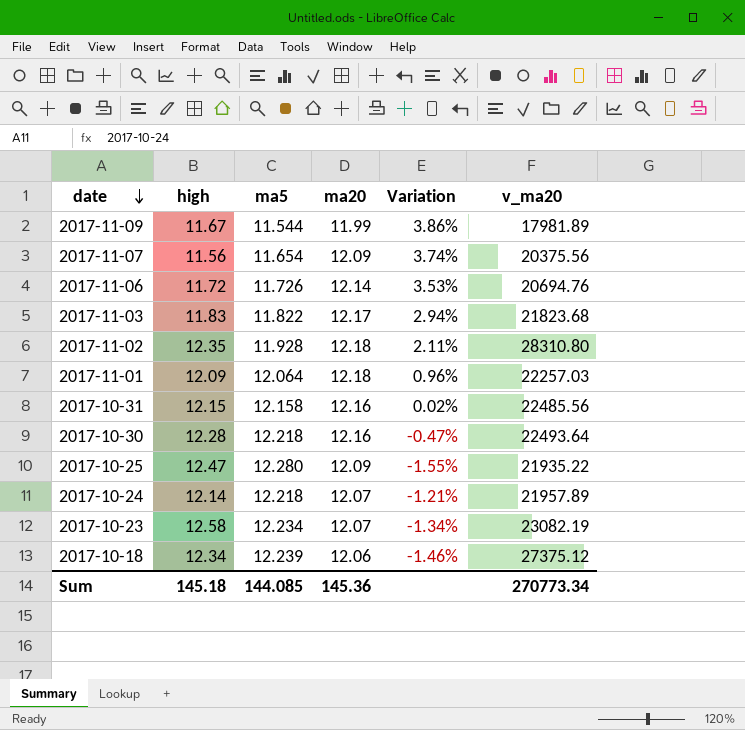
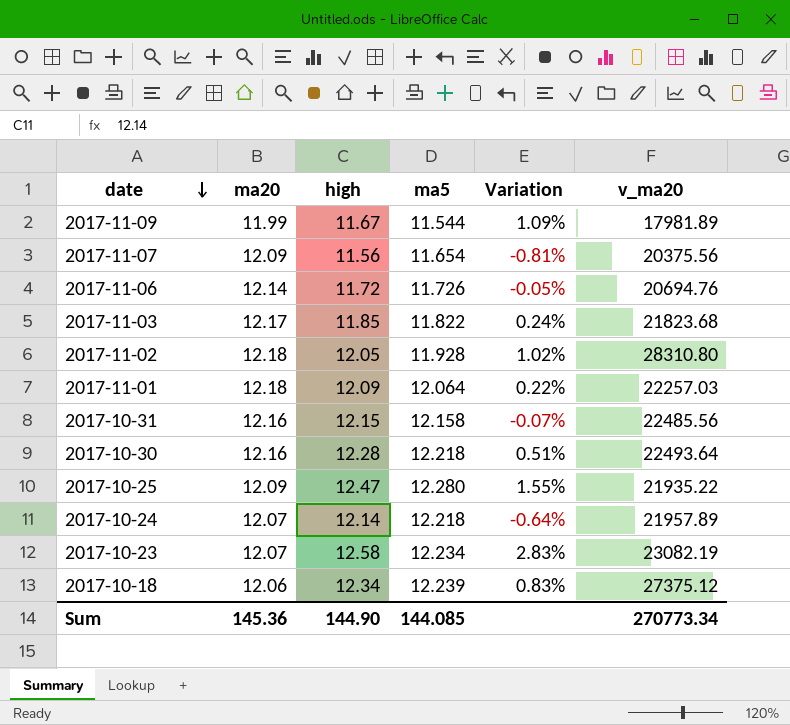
column ma20 | position: 4 -> 2
column Variation | formula: ([ma20] - [ma5]) / [ma5] -> ([high] - [ma5]) / [ma5]
2017-11-03 | high: 11.83 -> 11.85
2017-11-02 | high: 12.35 -> 12.05
Sum | high: 145.18 -> 144.90

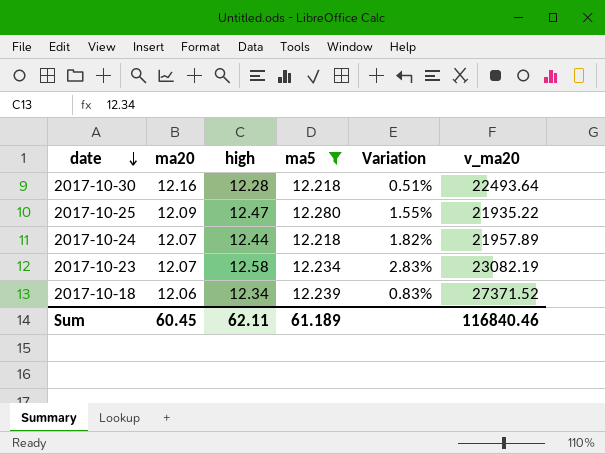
filter: none -> ma5 >= 12.218
2017-10-24 | high: 12.14 -> 12.44
2017-10-24 | Variation: -0.64% -> 1.82%
2017-10-18 | v_ma20: 27375.12 -> 27371.52
Sum | ma20: 145.36 -> 60.45
Sum | high: 144.90 -> 62.11
Sum | ma5: 144.085 -> 61.189
Sum | v_ma20: 270773.34 -> 116840.46

